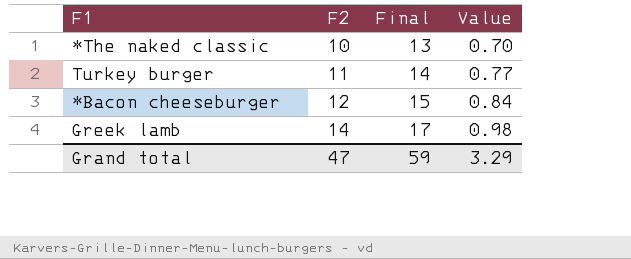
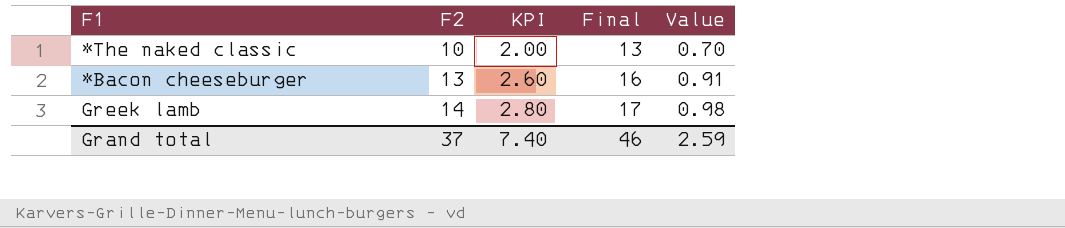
column KPI | formula: none -> [F2] * 0.2
row Turkey burger: 11 | 14 | 0.77 -> none
*Bacon cheeseburger | F2: 12 -> 13
*Bacon cheeseburger | Final: 15 -> 16
*Bacon cheeseburger | Value: 0.84 -> 0.91
Grand total | F2: 47 -> 37
Grand total | Final: 59 -> 46
Grand total | Value: 3.29 -> 2.59

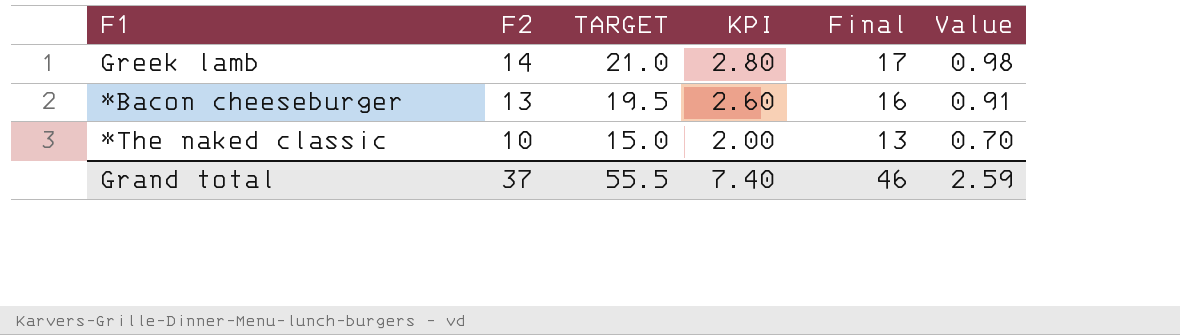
row order: F2 ascending -> F2 descending
column TARGET | formula: none -> [F2] * 1.5

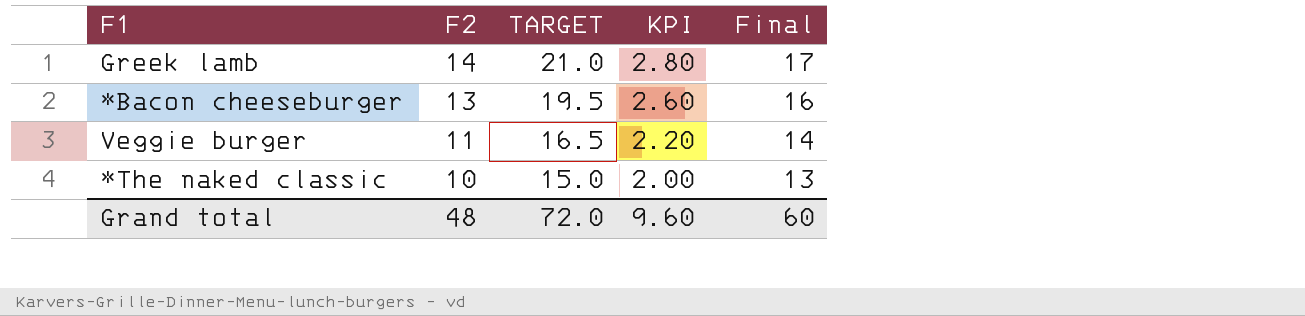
column Value | formula: [F2] * 0.07 -> none
row Veggie burger: none -> 11 | 16.5 | 2.20 | 14
Grand total | F2: 37 -> 48
Grand total | TARGET: 55.5 -> 72.0
Grand total | KPI: 7.40 -> 9.60
Grand total | Final: 46 -> 60

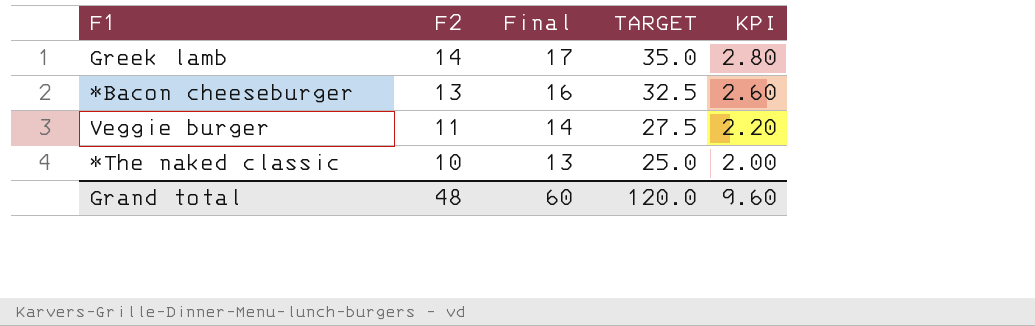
column Final | position: 5 -> 3
column TARGET | formula: [F2] * 1.5 -> [F2] * 2.5
Grand total | TARGET: 72.0 -> 120.0

